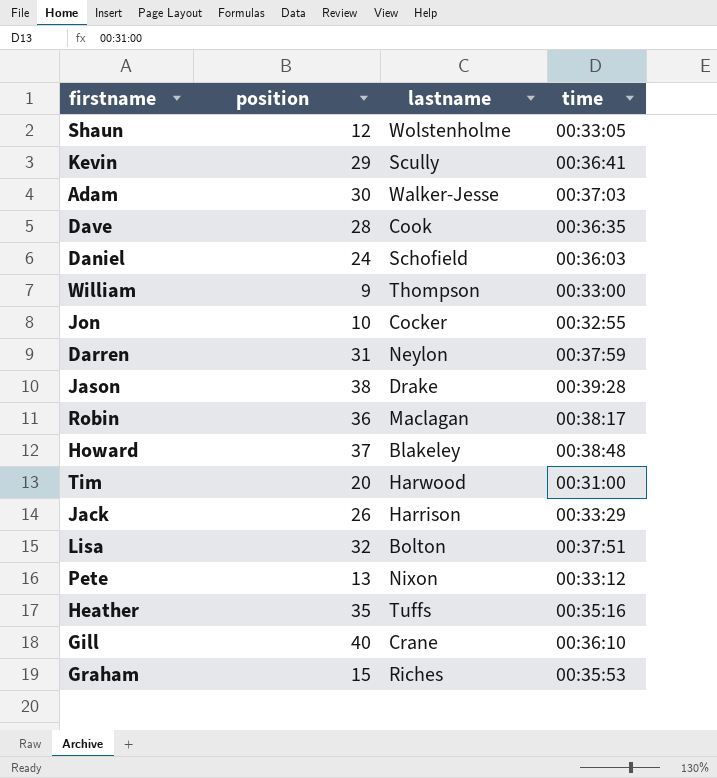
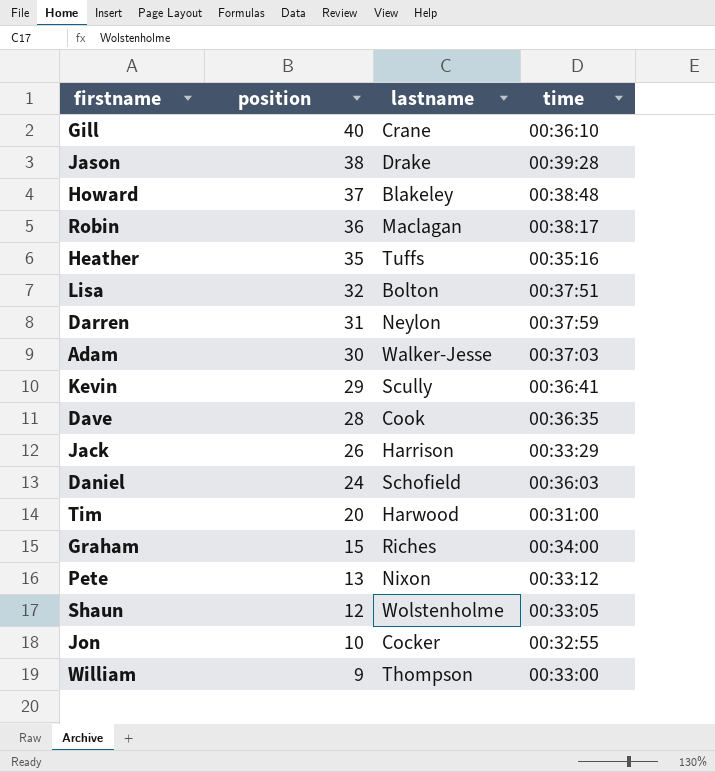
row order: none -> position descending
Graham | time: 00:35:53 -> 00:34:00

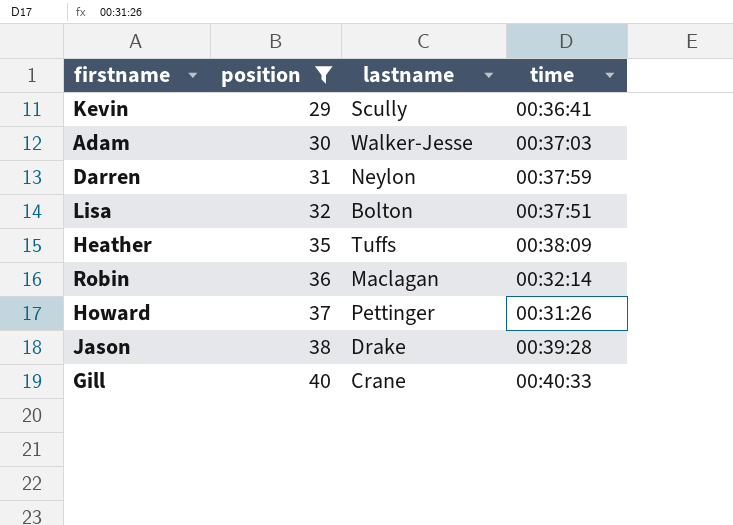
filter: none -> position >= 29
row order: position descending -> position ascending
Heather | time: 00:35:16 -> 00:38:09
Robin | time: 00:38:17 -> 00:32:14
Howard | lastname: Blakeley -> Pettinger
Howard | time: 00:38:48 -> 00:31:26
Gill | time: 00:36:10 -> 00:40:33

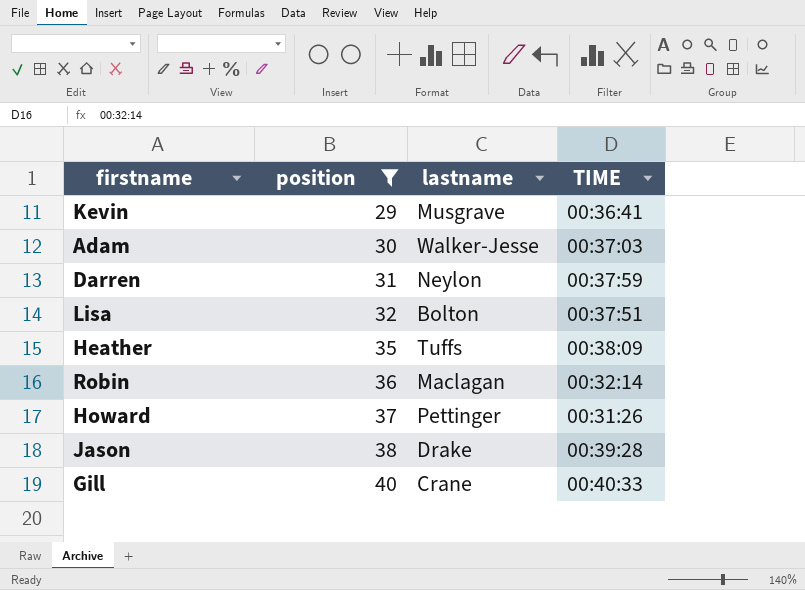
column name: time -> TIME
Kevin | lastname: Scully -> Musgrave

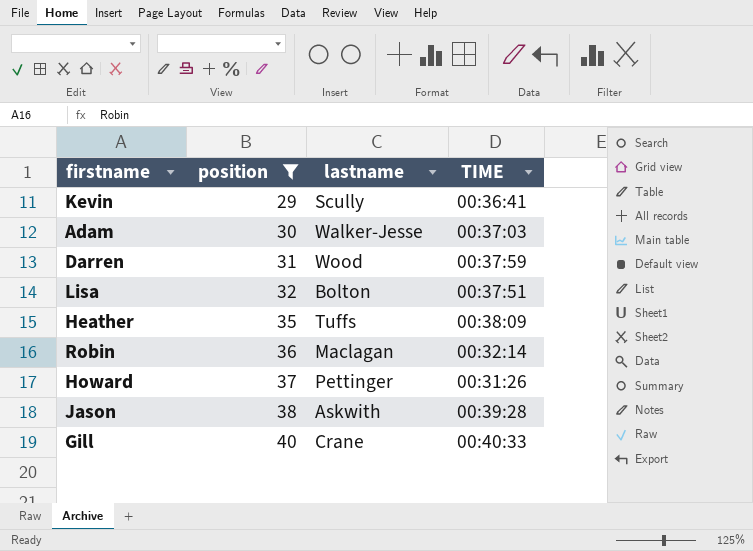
Kevin | lastname: Musgrave -> Scully
Darren | lastname: Neylon -> Wood
Jason | lastname: Drake -> Askwith

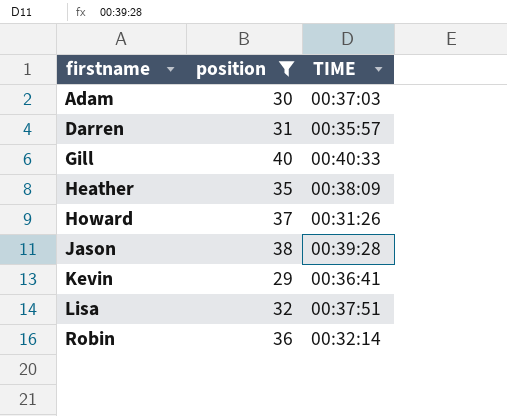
row order: position ascending -> firstname ascending
column lastname | position: 3 -> none
Darren | TIME: 00:37:59 -> 00:35:57

